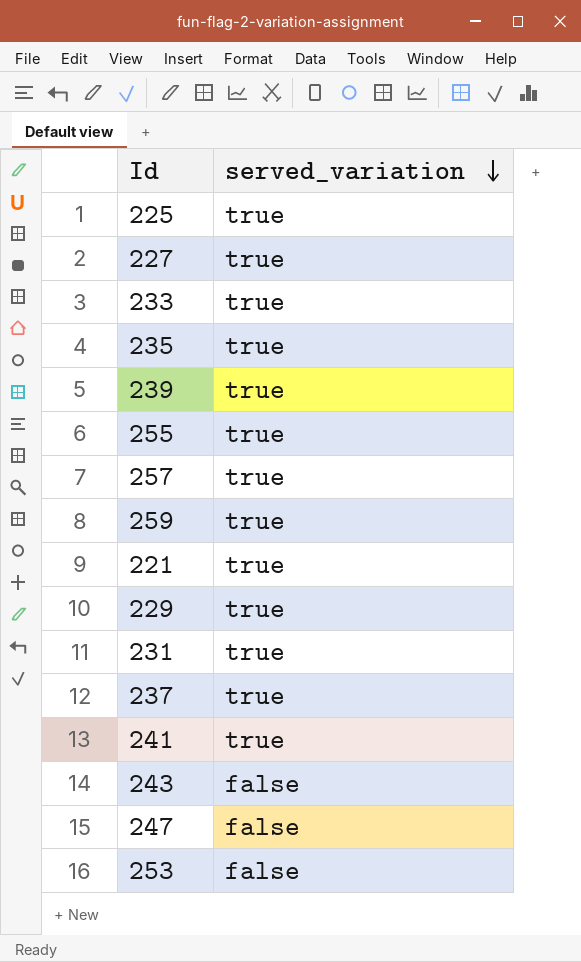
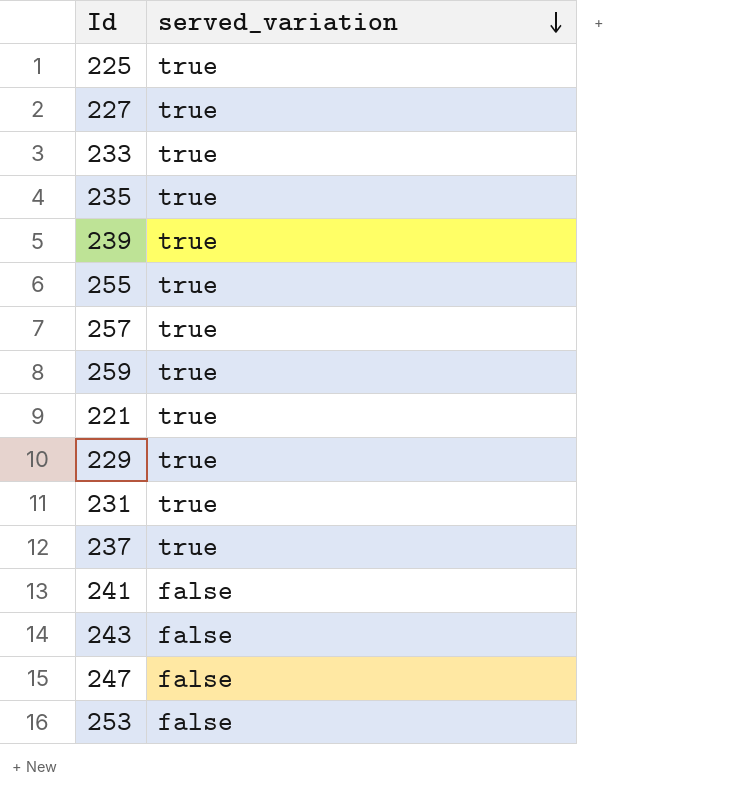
241 | served_variation: true -> false

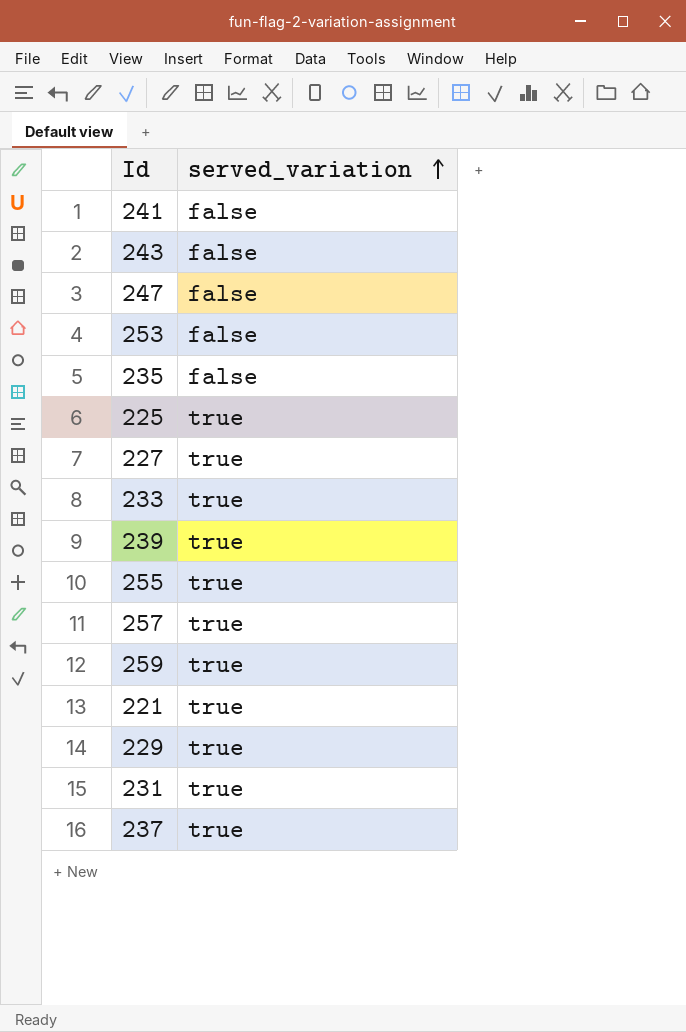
row order: served_variation descending -> served_variation ascending
235 | served_variation: true -> false

